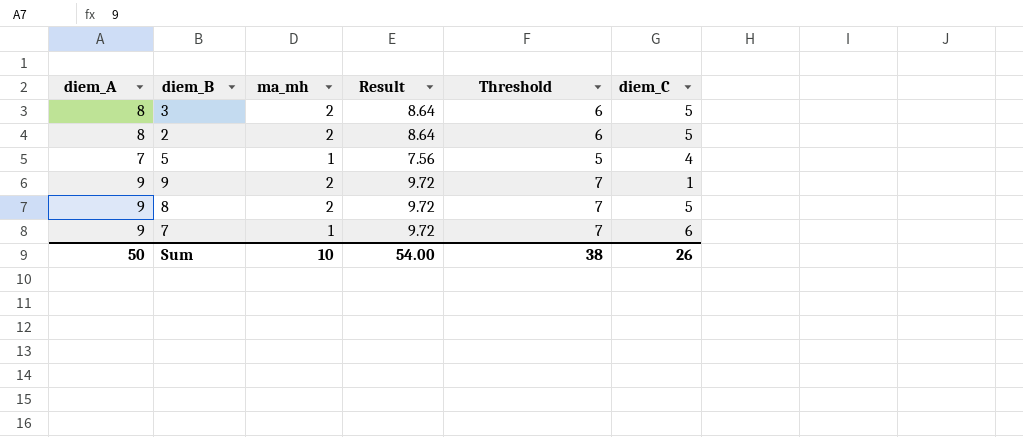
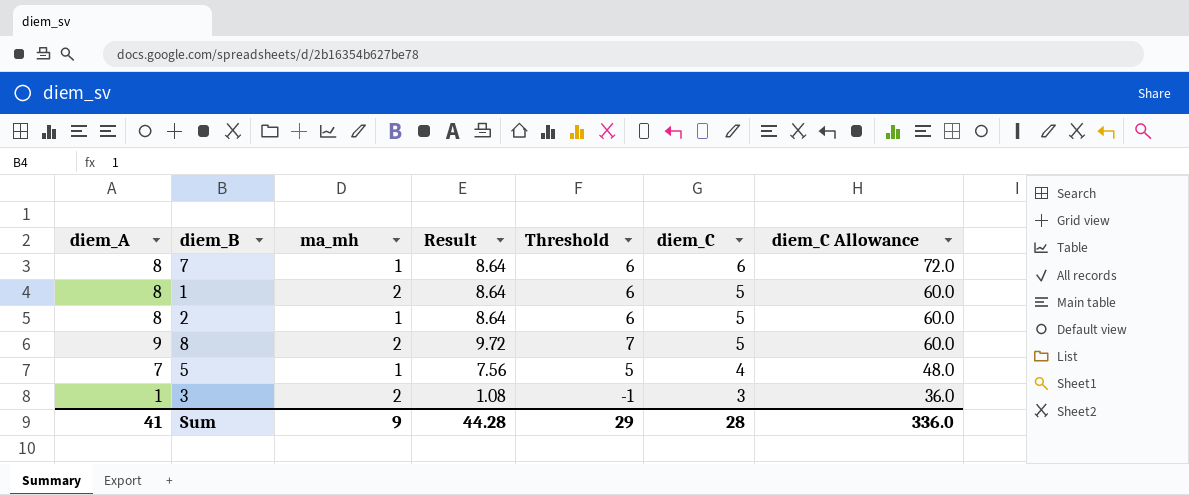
row order: none -> diem_C descending
column diem_C Allowance | formula: none -> [diem_C] * 12
row 9: 9 | 2 | 9.72 | 7 | 1 -> none
7 | diem_A: 9 -> 8
7 | Result: 9.72 -> 8.64
7 | Threshold: 7 -> 6
row 1: none -> 8 | 2 | 8.64 | 6 | 5 | 60.0
2 | ma_mh: 2 -> 1
3 | diem_A: 8 -> 1
3 | Result: 8.64 -> 1.08
3 | Threshold: 6 -> -1
3 | diem_C: 5 -> 3
Sum | diem_A: 50 -> 41
Sum | ma_mh: 10 -> 9
Sum | Result: 54.00 -> 44.28
Sum | Threshold: 38 -> 29
Sum | diem_C: 26 -> 28

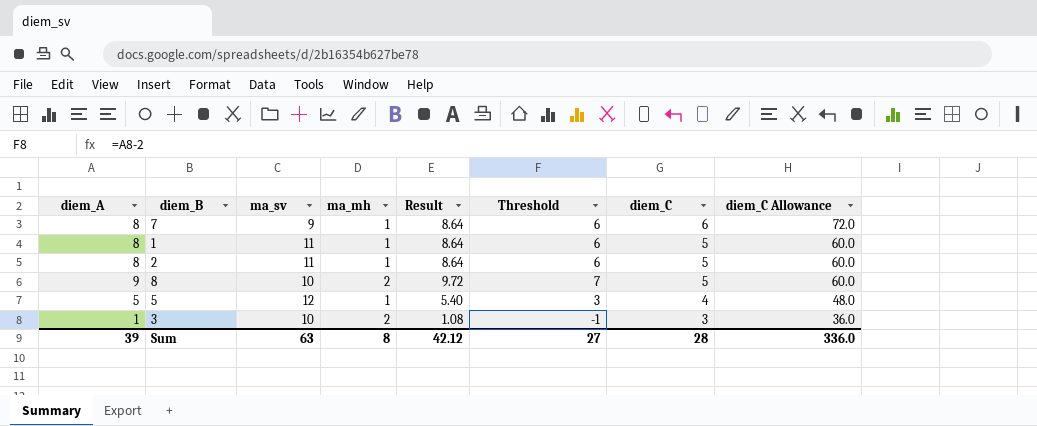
column ma_sv | position: none -> 3
1 | ma_mh: 2 -> 1
5 | diem_A: 7 -> 5
5 | Result: 7.56 -> 5.40
5 | Threshold: 5 -> 3
Sum | diem_A: 41 -> 39
Sum | ma_mh: 9 -> 8
Sum | Result: 44.28 -> 42.12
Sum | Threshold: 29 -> 27

